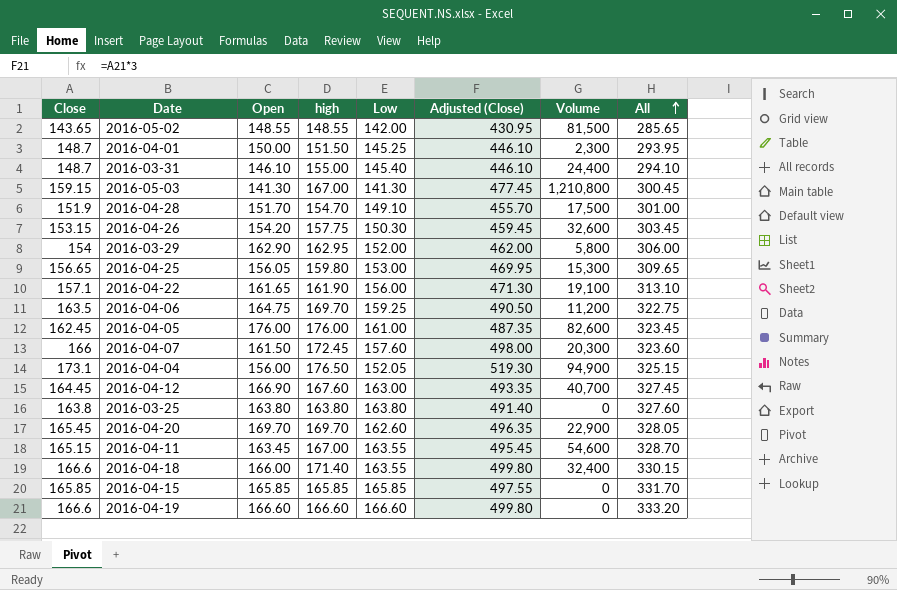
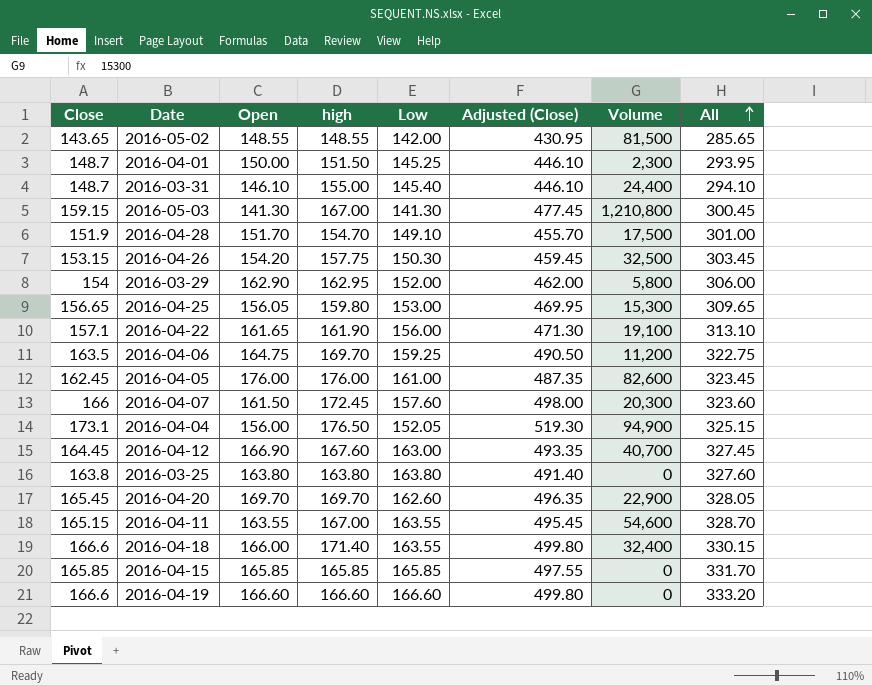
2016-04-26 | Volume: 32,600 -> 32,500
2016-04-11 | Open: 163.45 -> 163.55

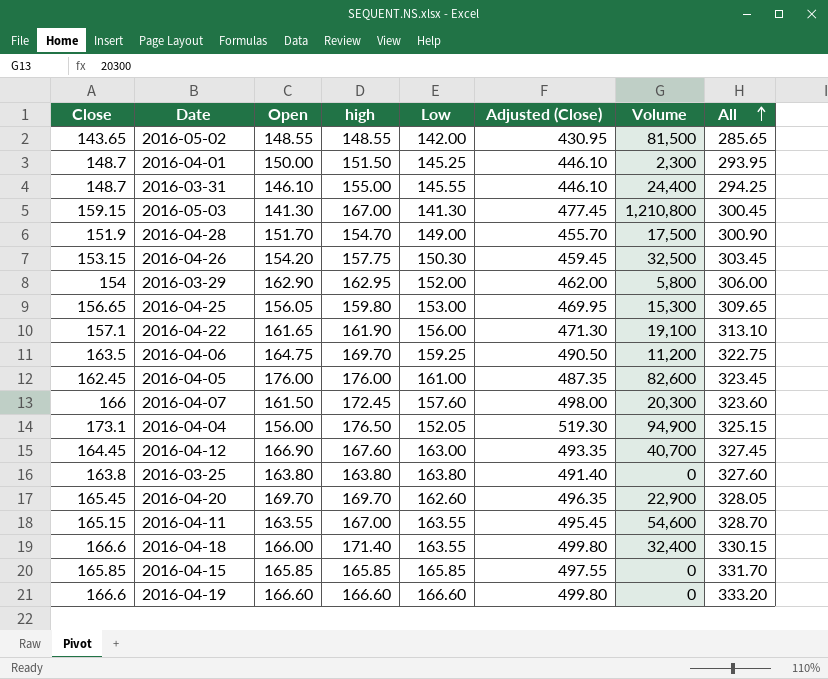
2016-03-31 | Low: 145.40 -> 145.55
2016-03-31 | All: 294.10 -> 294.25
2016-04-28 | Low: 149.10 -> 149.00
2016-04-28 | All: 301.00 -> 300.90

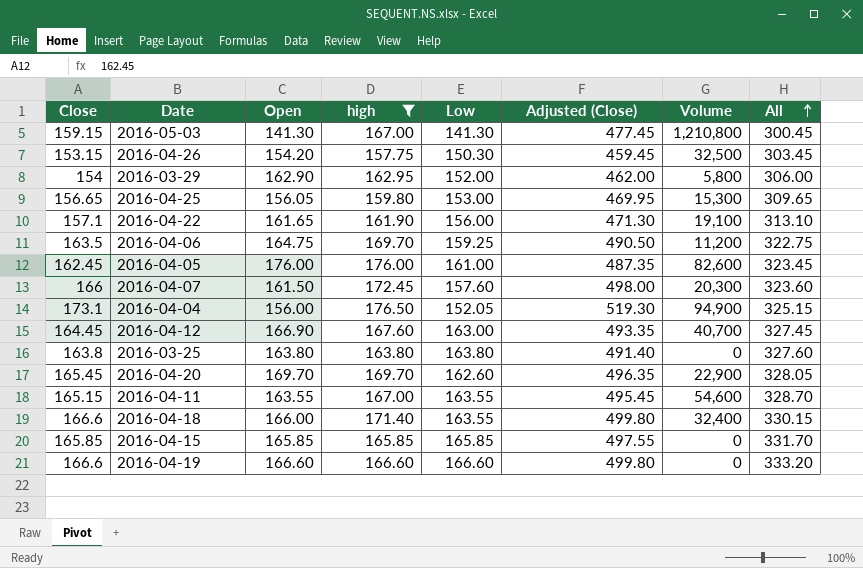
filter: none -> high >= 157.75

